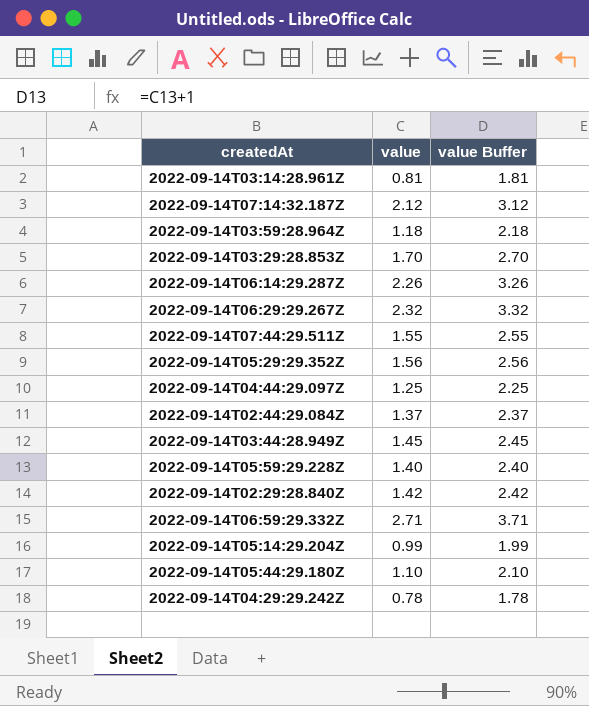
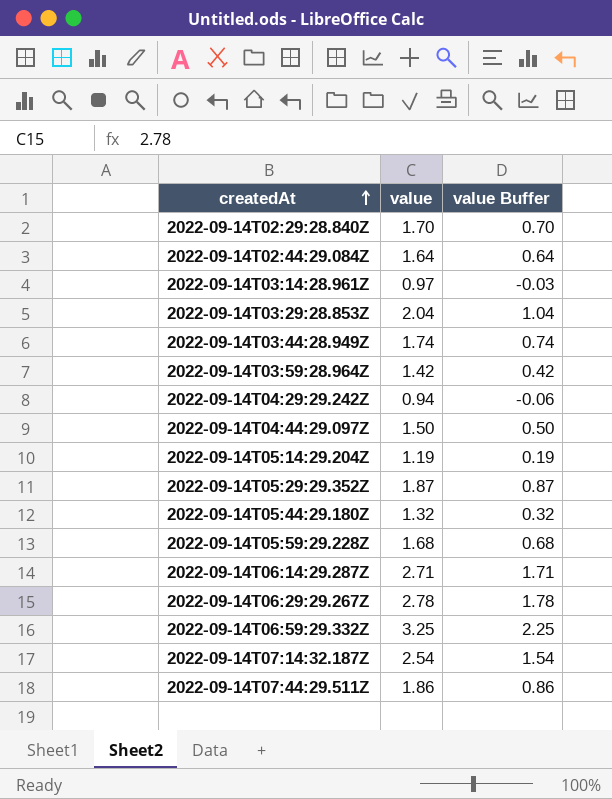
row order: none -> createdAt ascending
column value Buffer | formula: [value] + 1 -> [value] - 1
2022-09-14T02:29:28.840Z | value: 1.42 -> 1.70
2022-09-14T02:44:29.084Z | value: 1.37 -> 1.64
2022-09-14T03:14:28.961Z | value: 0.81 -> 0.97
2022-09-14T03:29:28.853Z | value: 1.70 -> 2.04
2022-09-14T03:44:28.949Z | value: 1.45 -> 1.74
2022-09-14T03:59:28.964Z | value: 1.18 -> 1.42
2022-09-14T04:29:29.242Z | value: 0.78 -> 0.94
2022-09-14T04:44:29.097Z | value: 1.25 -> 1.50
2022-09-14T05:14:29.204Z | value: 0.99 -> 1.19
2022-09-14T05:29:29.352Z | value: 1.56 -> 1.87
2022-09-14T05:44:29.180Z | value: 1.10 -> 1.32
2022-09-14T05:59:29.228Z | value: 1.40 -> 1.68
2022-09-14T06:14:29.287Z | value: 2.26 -> 2.71
2022-09-14T06:29:29.267Z | value: 2.32 -> 2.78
2022-09-14T06:59:29.332Z | value: 2.71 -> 3.25
2022-09-14T07:14:32.187Z | value: 2.12 -> 2.54
2022-09-14T07:44:29.511Z | value: 1.55 -> 1.86

